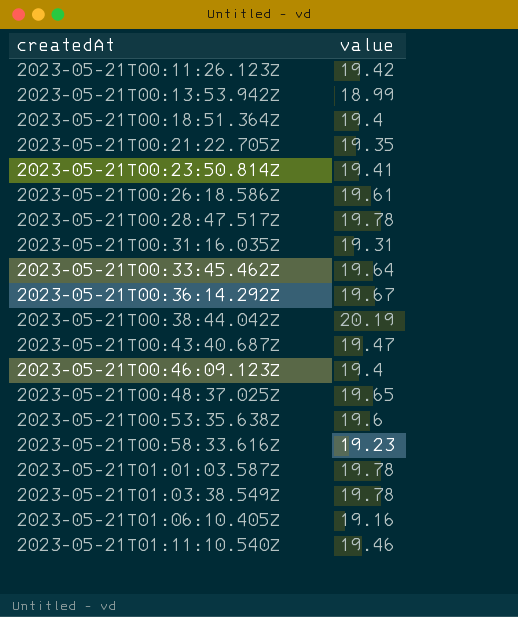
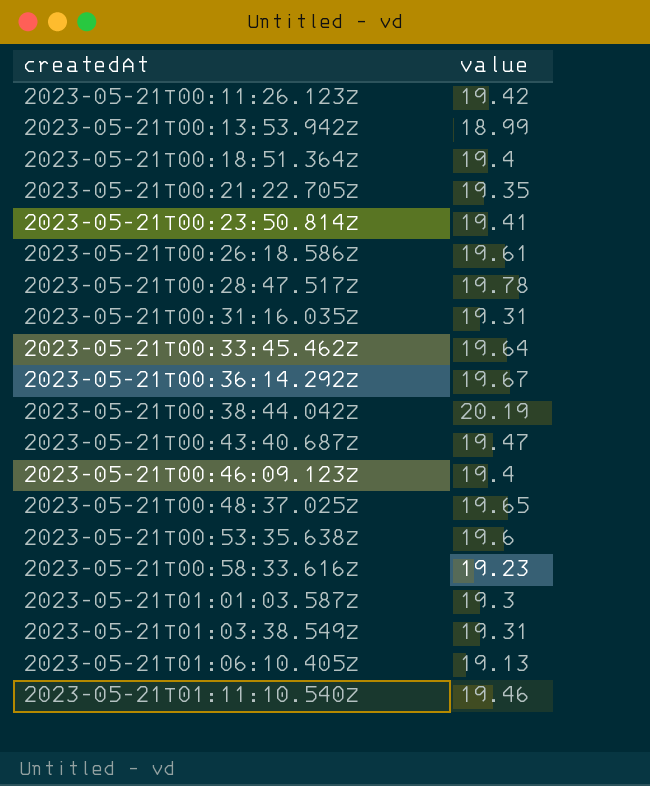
2023-05-21T01:01:03.587Z | value: 19.78 -> 19.3
2023-05-21T01:03:38.549Z | value: 19.78 -> 19.31
2023-05-21T01:06:10.405Z | value: 19.16 -> 19.13

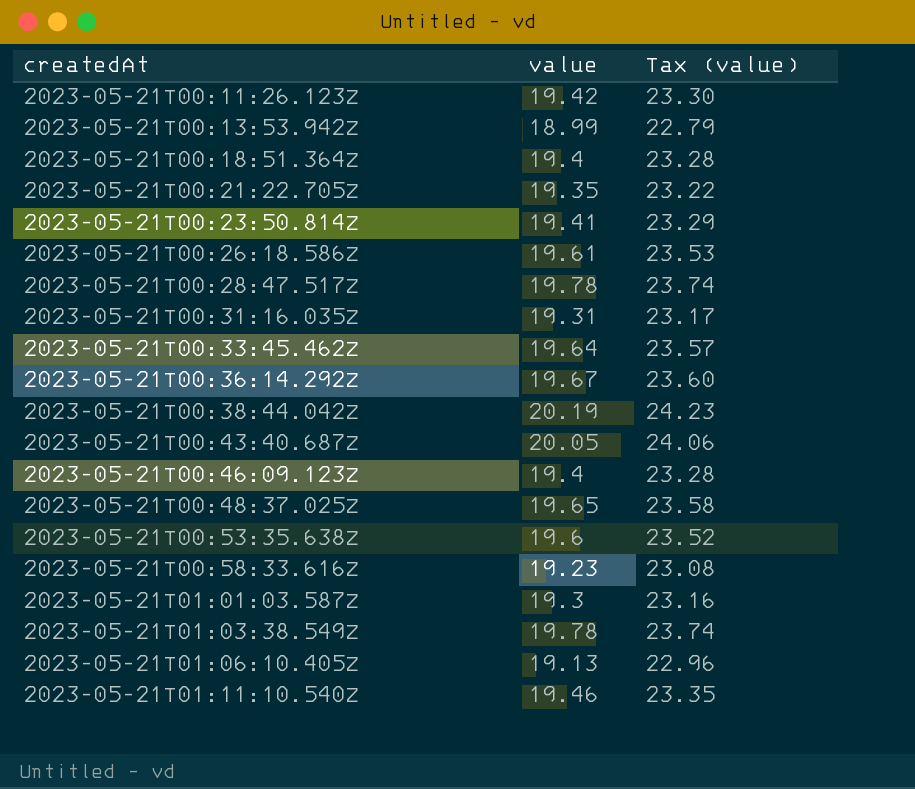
column Tax (value) | formula: none -> [value] * 1.2
2023-05-21T00:43:40.687Z | value: 19.47 -> 20.05
2023-05-21T01:03:38.549Z | value: 19.31 -> 19.78

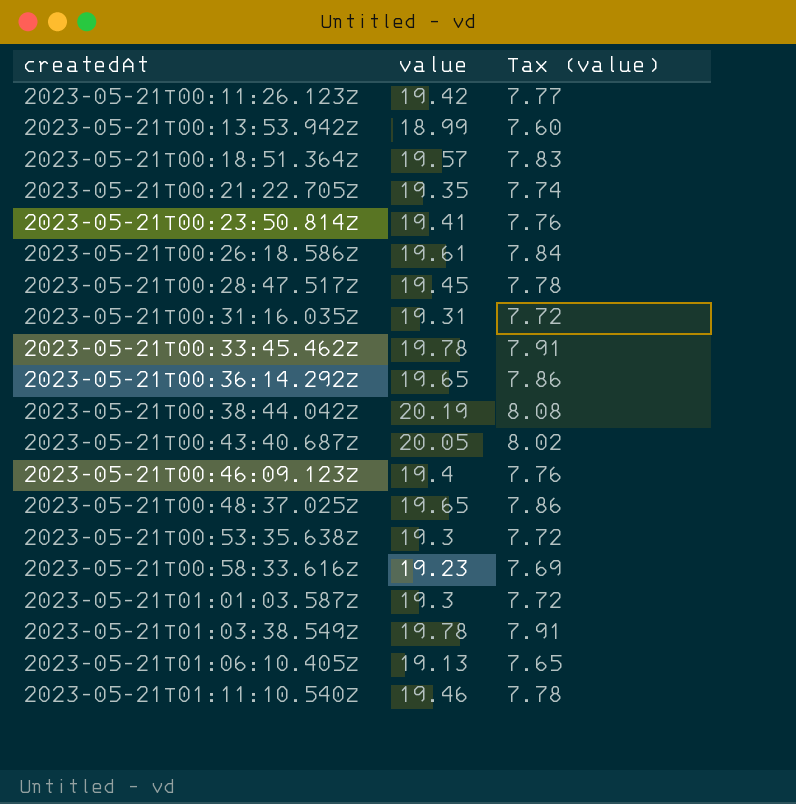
column Tax (value) | formula: [value] * 1.2 -> [value] * 0.4
2023-05-21T00:18:51.364Z | value: 19.4 -> 19.57
2023-05-21T00:28:47.517Z | value: 19.78 -> 19.45
2023-05-21T00:33:45.462Z | value: 19.64 -> 19.78
2023-05-21T00:36:14.292Z | value: 19.67 -> 19.65
2023-05-21T00:53:35.638Z | value: 19.6 -> 19.3

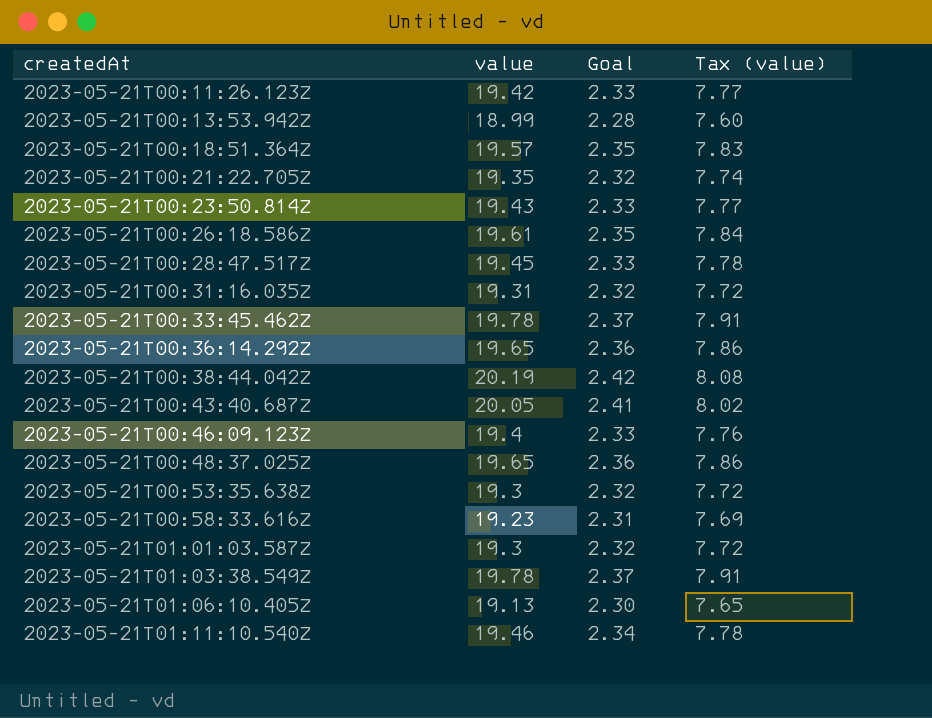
column Goal | formula: none -> [value] * 0.12
2023-05-21T00:23:50.814Z | value: 19.41 -> 19.43
2023-05-21T00:23:50.814Z | Tax (value): 7.76 -> 7.77

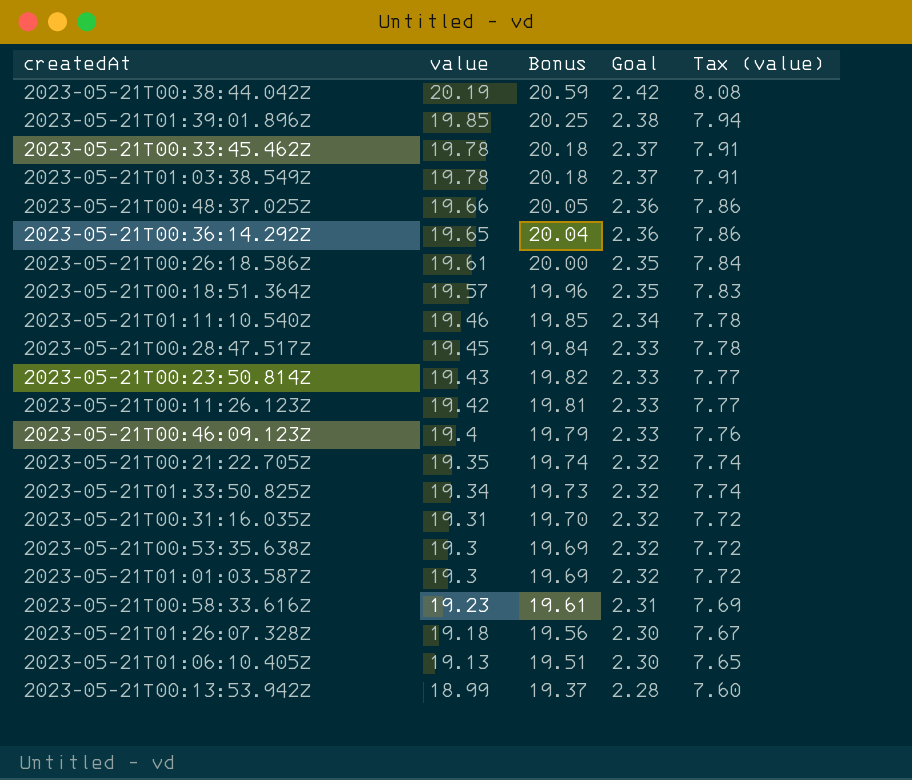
row order: createdAt ascending -> value descending
column Bonus | formula: none -> [value] * 1.02
row 2023-05-21T00:43:40.687Z: 20.05 | 2.41 | 8.02 -> none
row 2023-05-21T01:39:01.896Z: none -> 19.85 | 20.25 | 2.38 | 7.94
2023-05-21T00:48:37.025Z | value: 19.65 -> 19.66
row 2023-05-21T01:33:50.825Z: none -> 19.34 | 19.73 | 2.32 | 7.74
row 2023-05-21T01:26:07.328Z: none -> 19.18 | 19.56 | 2.30 | 7.67

